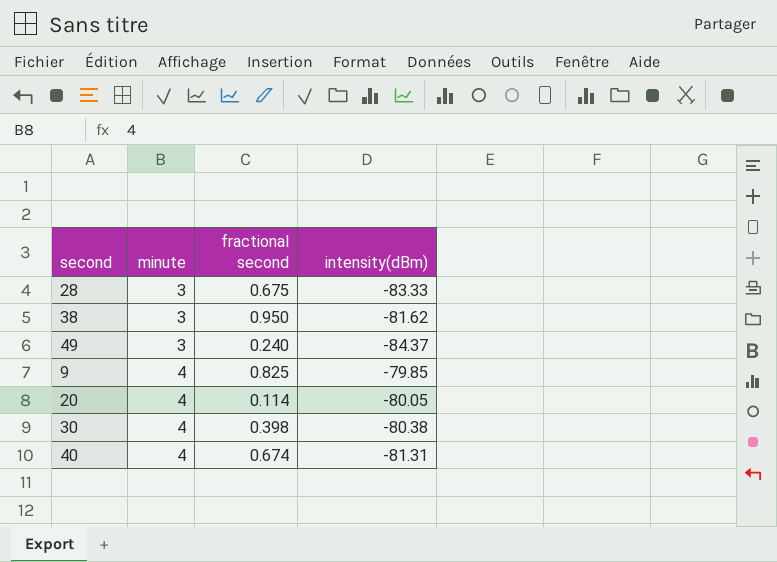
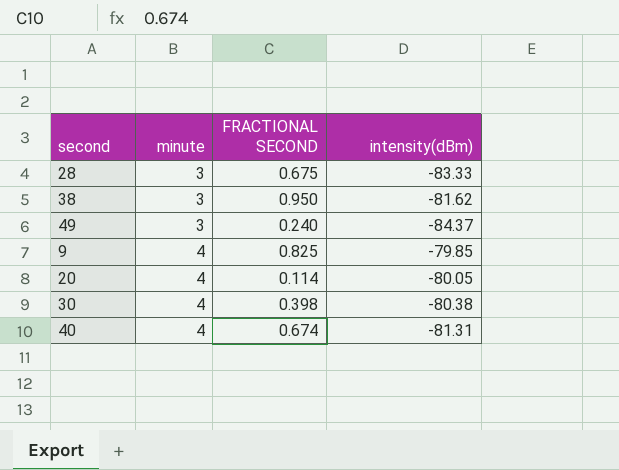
column name: fractional second -> FRACTIONAL SECOND

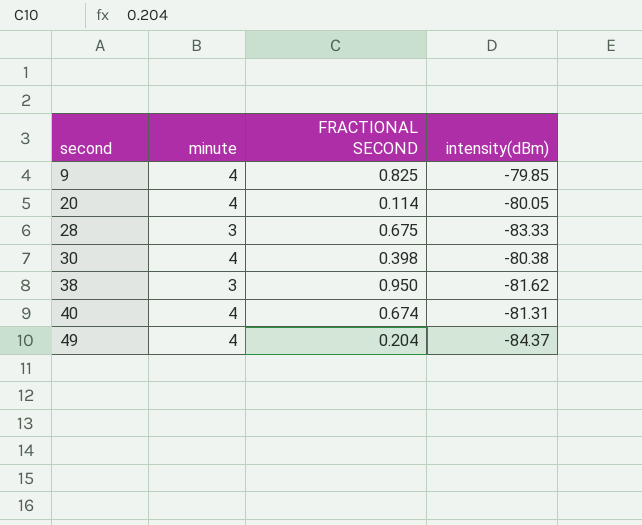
row order: minute ascending -> second ascending
49 | minute: 3 -> 4
49 | FRACTIONAL SECOND: 0.240 -> 0.204

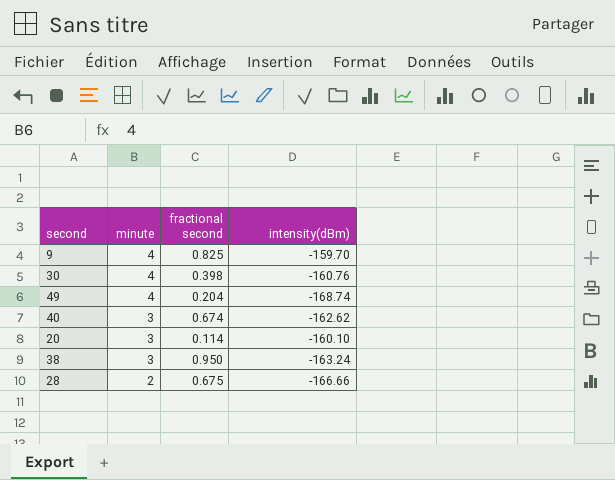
row order: second ascending -> minute descending
column name: FRACTIONAL SECOND -> fractional second
9 | intensity(dBm): -79.85 -> -159.70
30 | intensity(dBm): -80.38 -> -160.76
49 | intensity(dBm): -84.37 -> -168.74
40 | minute: 4 -> 3
40 | intensity(dBm): -81.31 -> -162.62
20 | minute: 4 -> 3
20 | intensity(dBm): -80.05 -> -160.10
38 | intensity(dBm): -81.62 -> -163.24
28 | minute: 3 -> 2
28 | intensity(dBm): -83.33 -> -166.66

